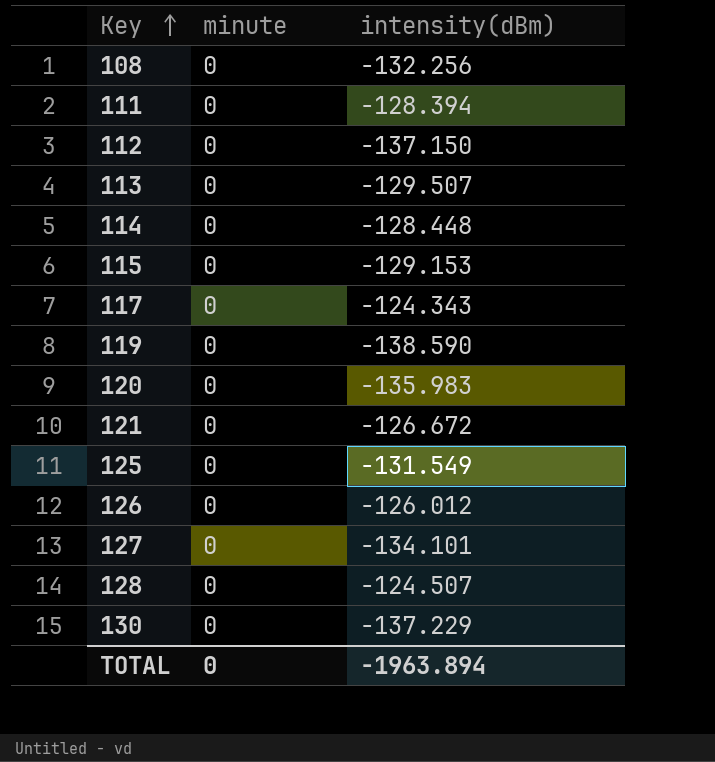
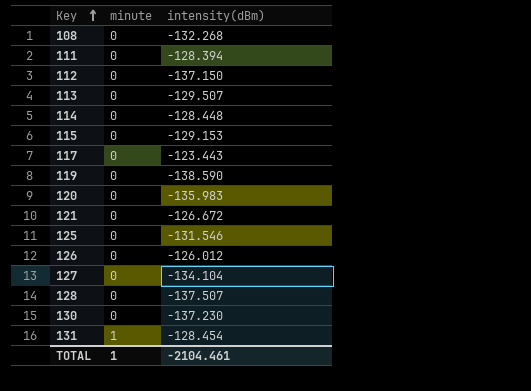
108 | intensity(dBm): -132.256 -> -132.268
117 | intensity(dBm): -124.343 -> -123.443
125 | intensity(dBm): -131.549 -> -131.546
127 | intensity(dBm): -134.101 -> -134.104
128 | intensity(dBm): -124.507 -> -137.507
130 | intensity(dBm): -137.229 -> -137.230
row 131: none -> 1 | -128.454
TOTAL | minute: 0 -> 1
TOTAL | intensity(dBm): -1963.894 -> -2104.461

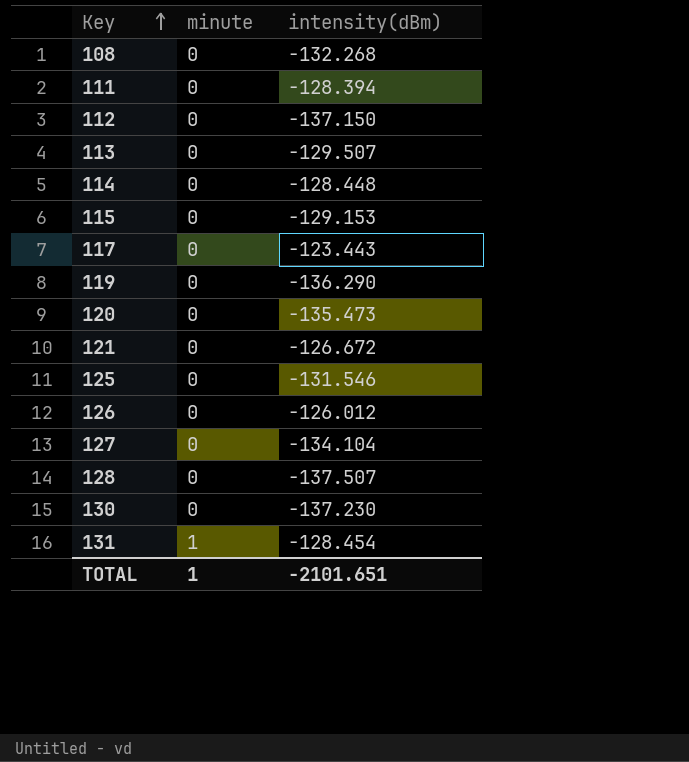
119 | intensity(dBm): -138.590 -> -136.290
120 | intensity(dBm): -135.983 -> -135.473
TOTAL | intensity(dBm): -2104.461 -> -2101.651

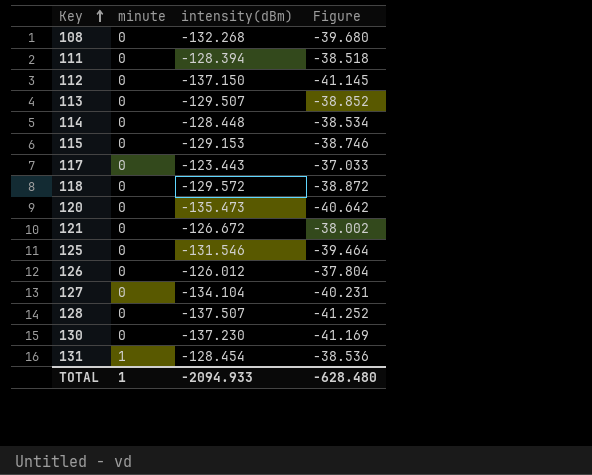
column Figure | formula: none -> [intensity(dBm)] * 0.3
row 119: 0 | -136.290 -> none
row 118: none -> 0 | -129.572 | -38.872
TOTAL | intensity(dBm): -2101.651 -> -2094.933

